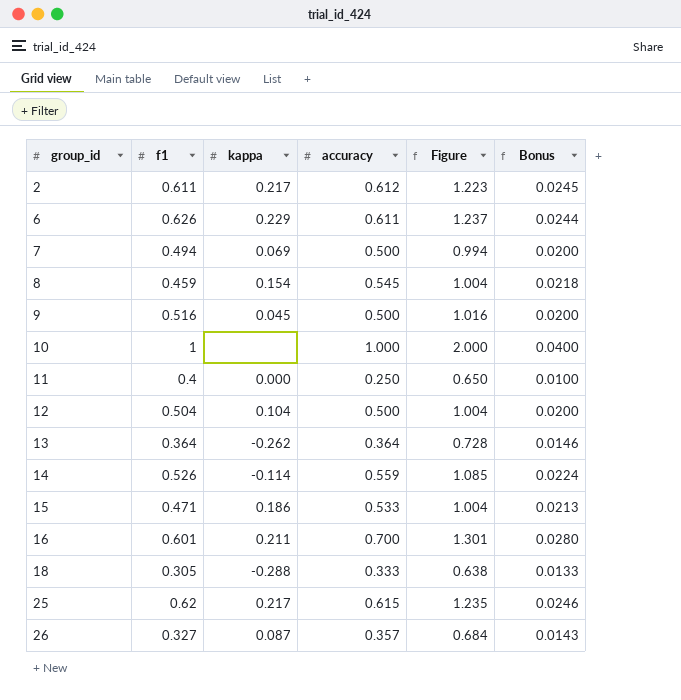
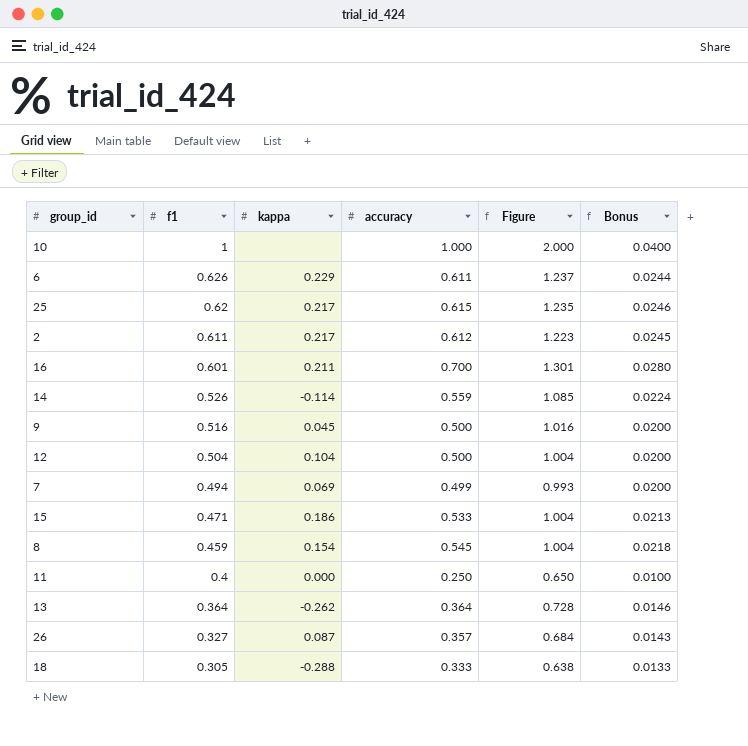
row order: group_id ascending -> f1 descending
7 | accuracy: 0.500 -> 0.499
7 | Figure: 0.994 -> 0.993

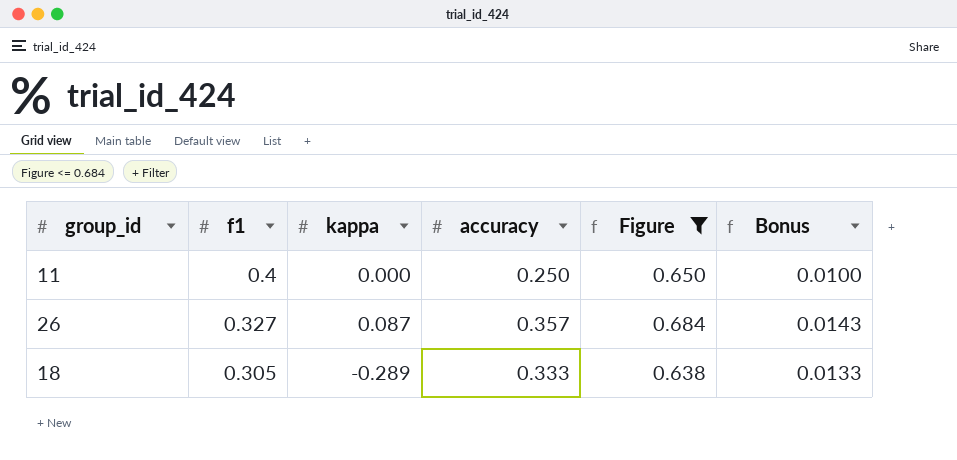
filter: none -> Figure <= 0.684
18 | kappa: -0.288 -> -0.289

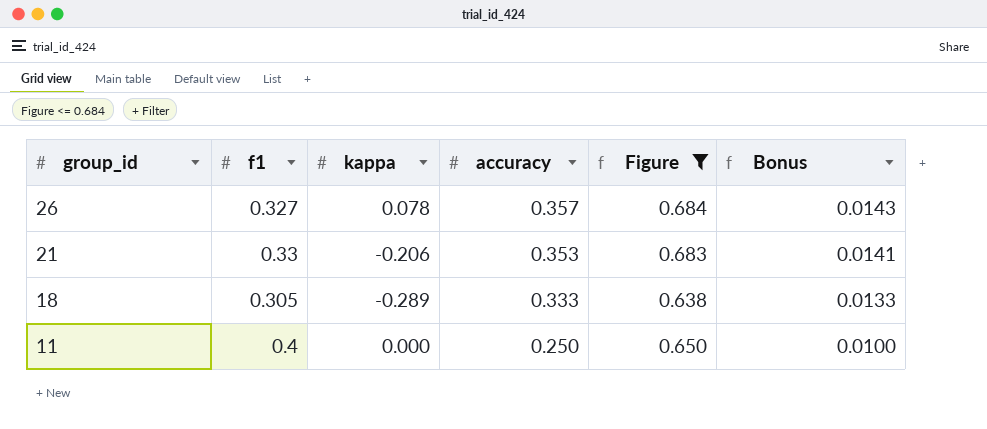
row order: f1 descending -> group_id descending
26 | kappa: 0.087 -> 0.078
row 21: none -> 0.33 | -0.206 | 0.353 | 0.683 | 0.0141

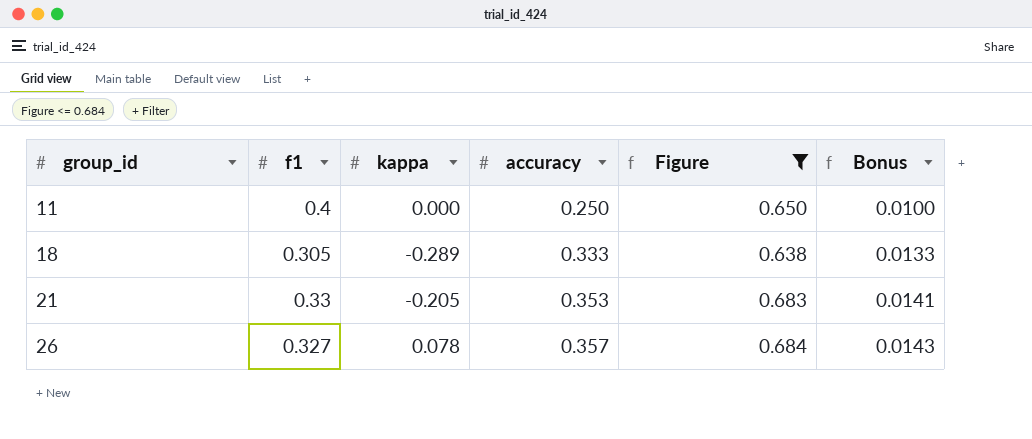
row order: group_id descending -> group_id ascending
21 | kappa: -0.206 -> -0.205

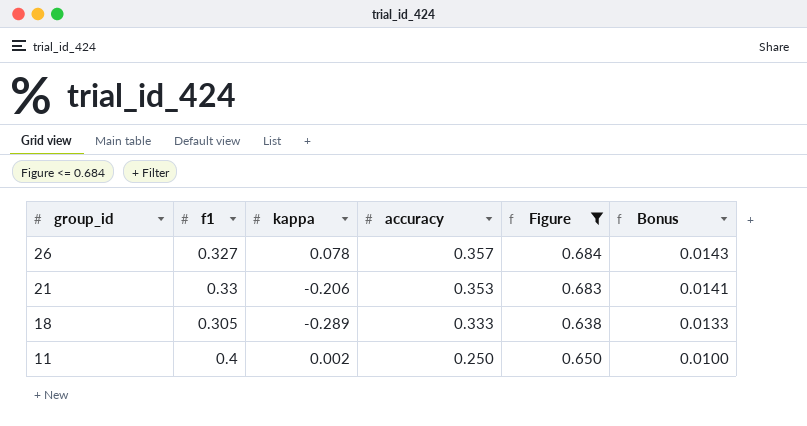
row order: group_id ascending -> group_id descending
21 | kappa: -0.205 -> -0.206
11 | kappa: 0.000 -> 0.002

